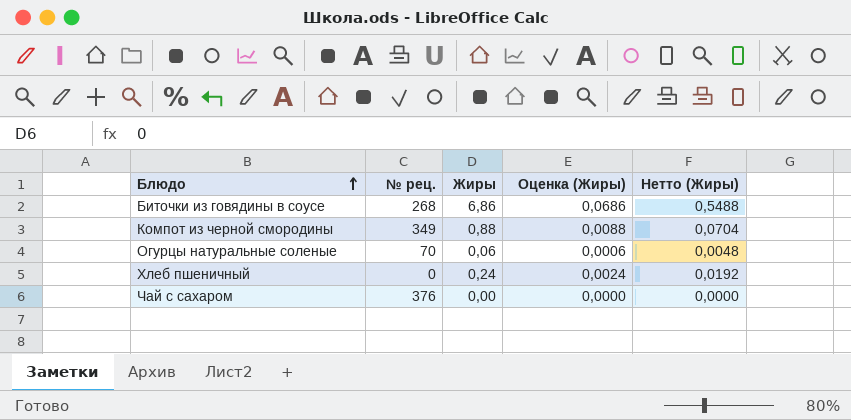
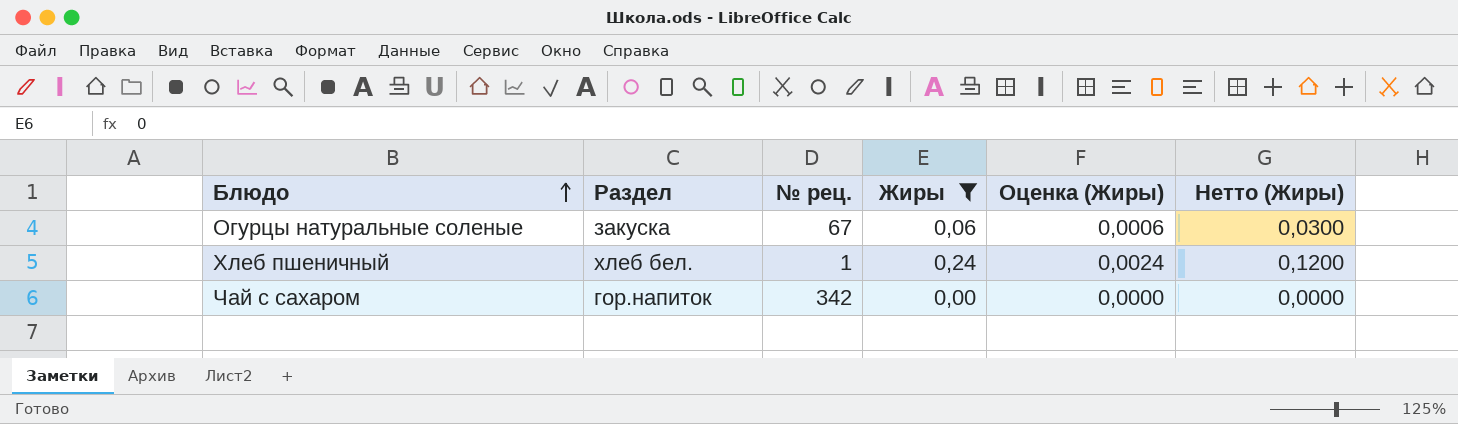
filter: none -> Жиры <= 0,24
column Раздел | position: none -> 2
column Нетто (Жиры) | formula: [Жиры] * 0,08 -> [Жиры] * 0,5
Огурцы натуральные соленые | № рец.: 70 -> 67
Хлеб пшеничный | № рец.: 0 -> 1
Чай с сахаром | № рец.: 376 -> 342

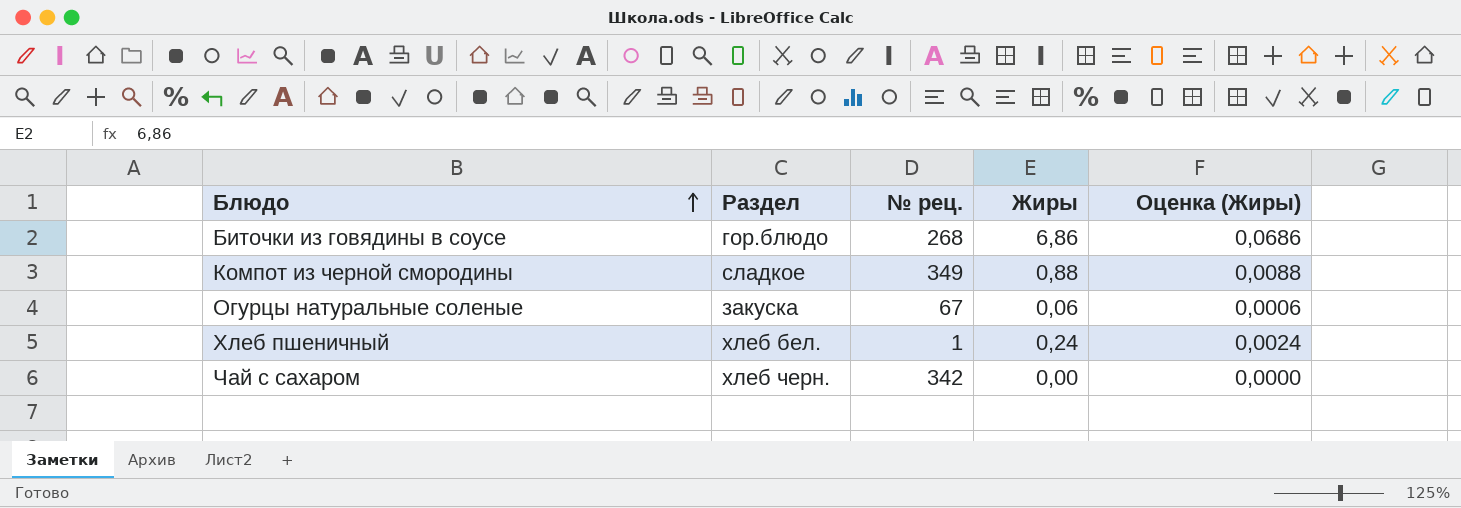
filter: Жиры <= 0,24 -> none
column Нетто (Жиры) | formula: [Жиры] * 0,5 -> none
Чай с сахаром | Раздел: гор.напиток -> хлеб черн.

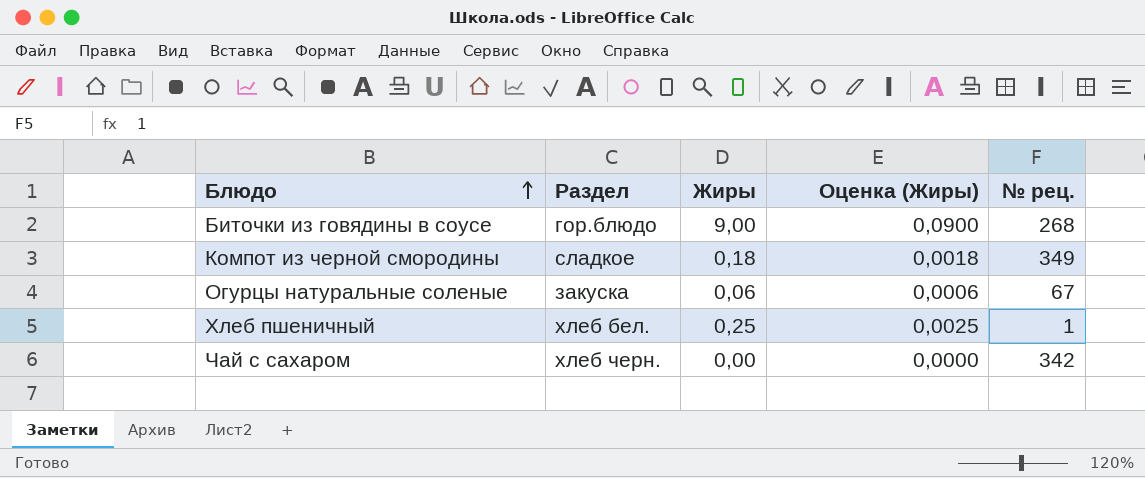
column № рец. | position: 3 -> 5
Биточки из говядины в соусе | Жиры: 6,86 -> 9,00
Биточки из говядины в соусе | Оценка (Жиры): 0,0686 -> 0,0900
Компот из черной смородины | Жиры: 0,88 -> 0,18
Компот из черной смородины | Оценка (Жиры): 0,0088 -> 0,0018
Хлеб пшеничный | Жиры: 0,24 -> 0,25
Хлеб пшеничный | Оценка (Жиры): 0,0024 -> 0,0025

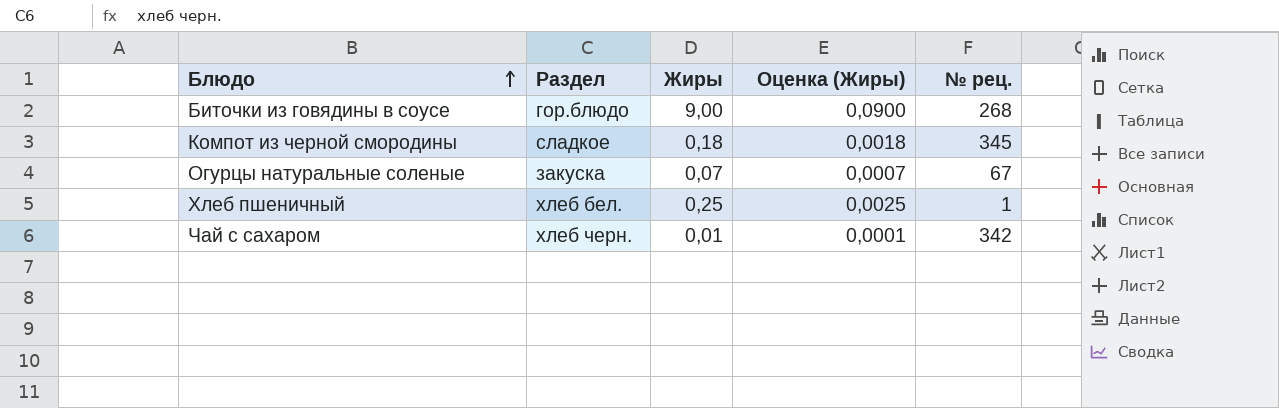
Компот из черной смородины | № рец.: 349 -> 345
Огурцы натуральные соленые | Жиры: 0,06 -> 0,07
Огурцы натуральные соленые | Оценка (Жиры): 0,0006 -> 0,0007
Чай с сахаром | Жиры: 0,00 -> 0,01
Чай с сахаром | Оценка (Жиры): 0,0000 -> 0,0001

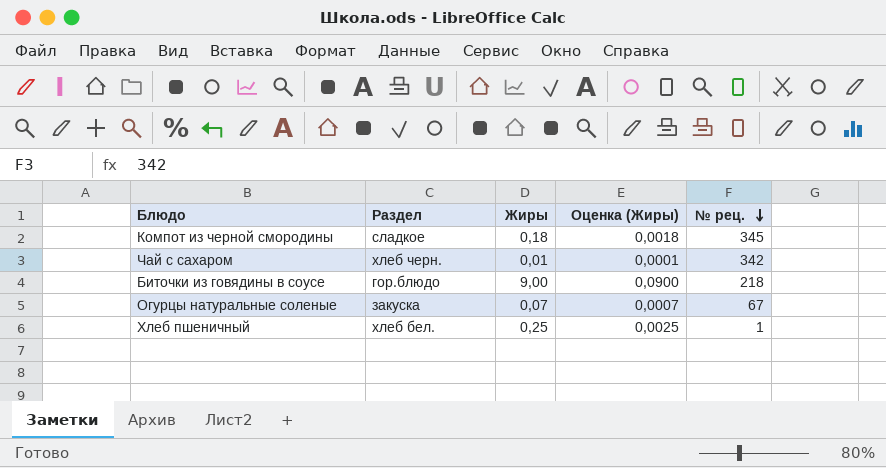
row order: Блюдо ascending -> № рец. descending
Биточки из говядины в соусе | № рец.: 268 -> 218

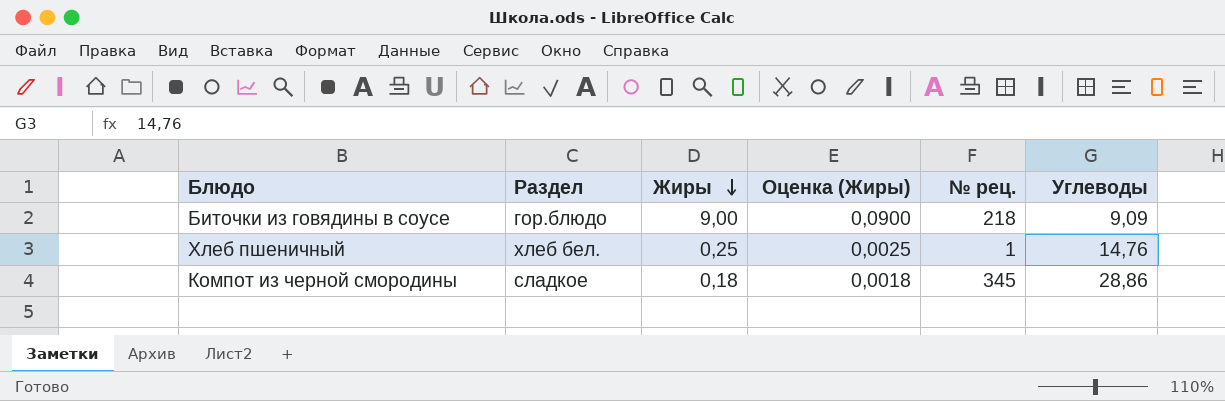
row order: № рец. descending -> Жиры descending
column Углеводы | position: none -> 6
row Чай с сахаром: хлеб черн. | 0,01 | 0,0001 | 342 -> none
row Огурцы натуральные соленые: закуска | 0,07 | 0,0007 | 67 -> none

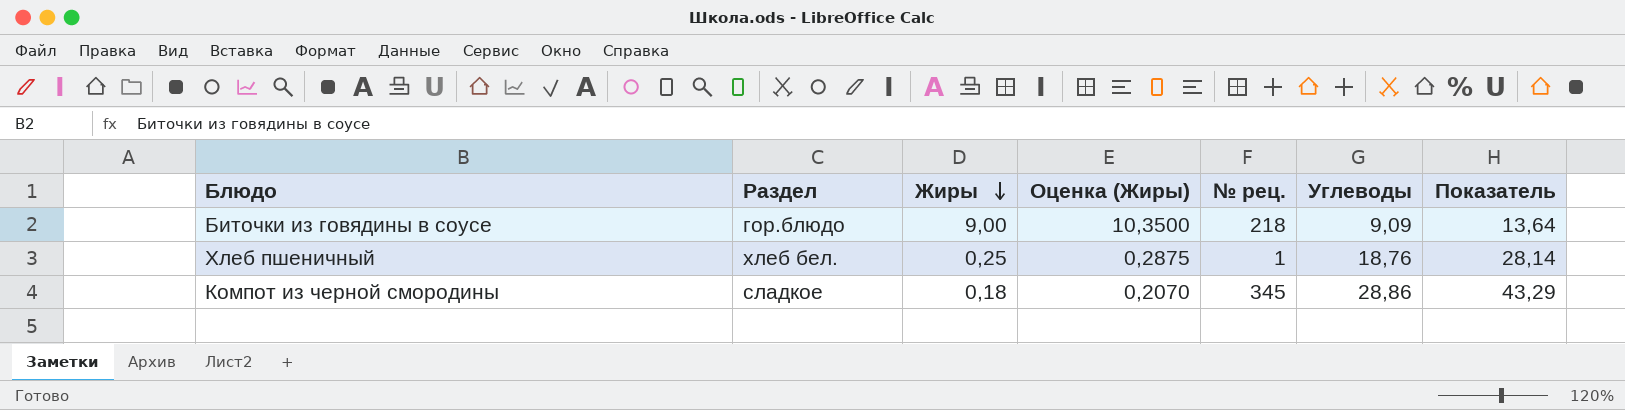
column Оценка (Жиры) | formula: [Жиры] * 0,01 -> [Жиры] * 1,15
column Показатель | formula: none -> [Углеводы] * 1,5
Хлеб пшеничный | Углеводы: 14,76 -> 18,76

